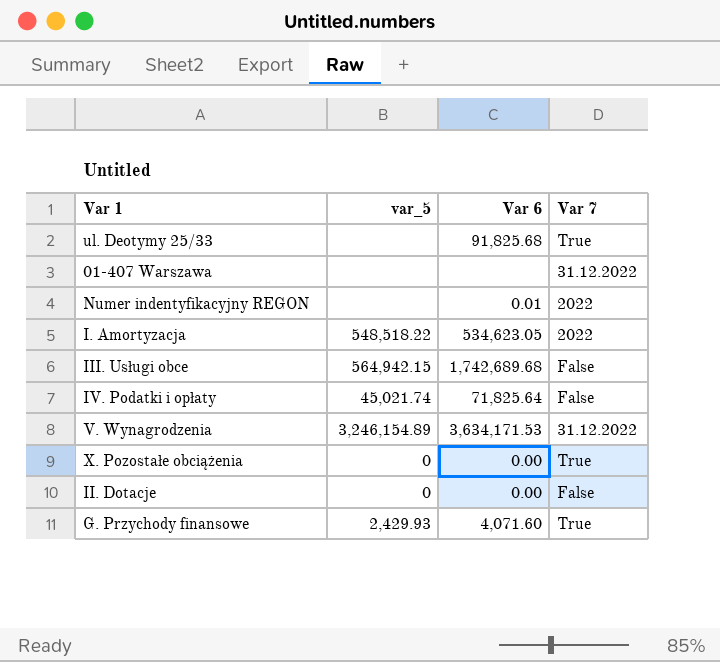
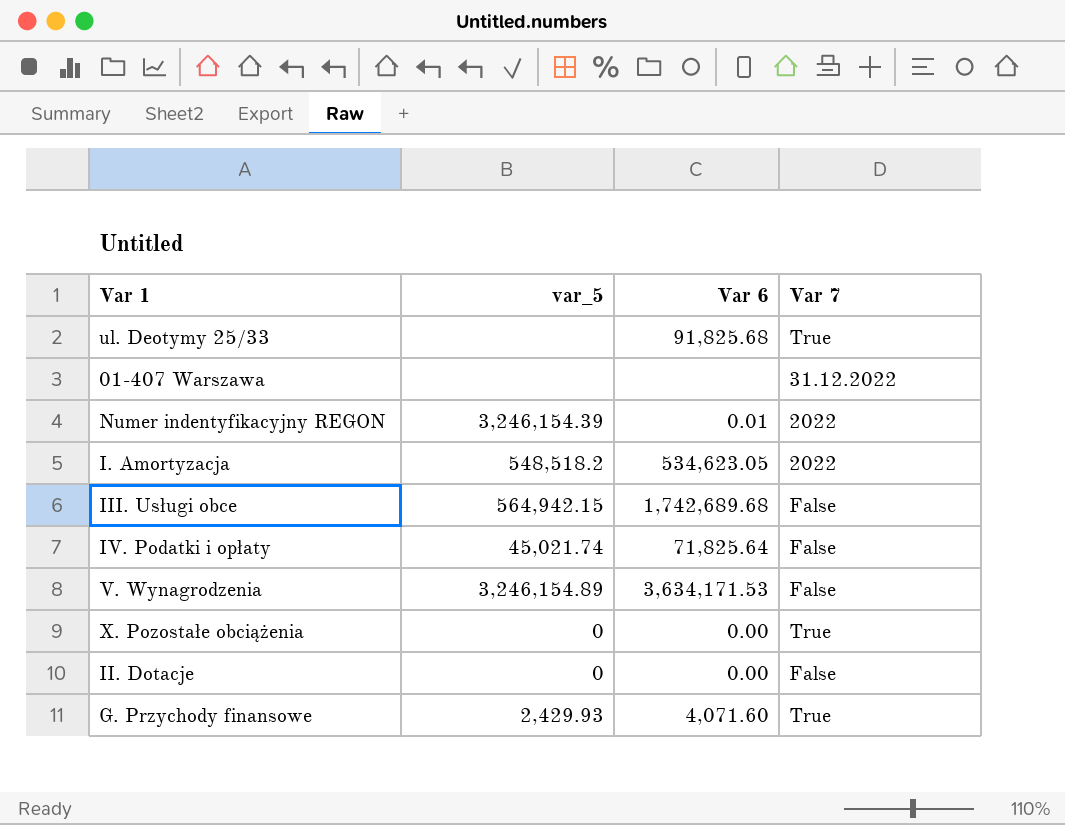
Numer indentyfikacyjny REGON | var_5: none -> 3,246,154.39
I. Amortyzacja | var_5: 548,518.22 -> 548,518.2
V. Wynagrodzenia | Var 7: 31.12.2022 -> False

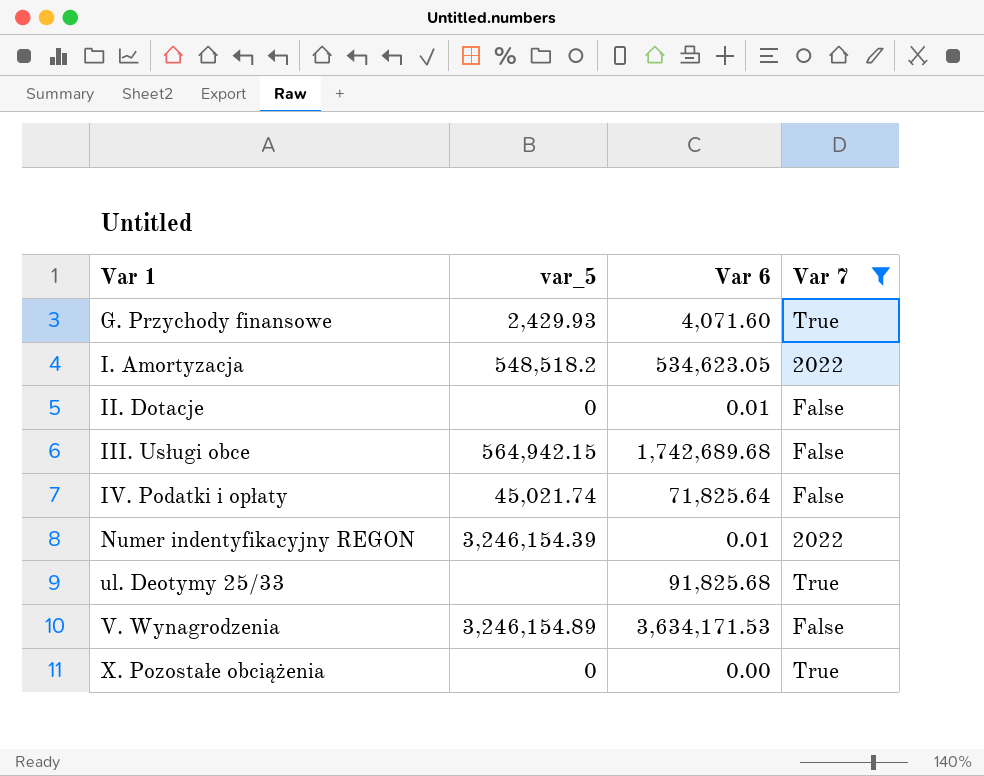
filter: none -> Var 7 != 31.12.2022
row order: none -> Var 1 ascending
II. Dotacje | Var 6: 0.00 -> 0.01

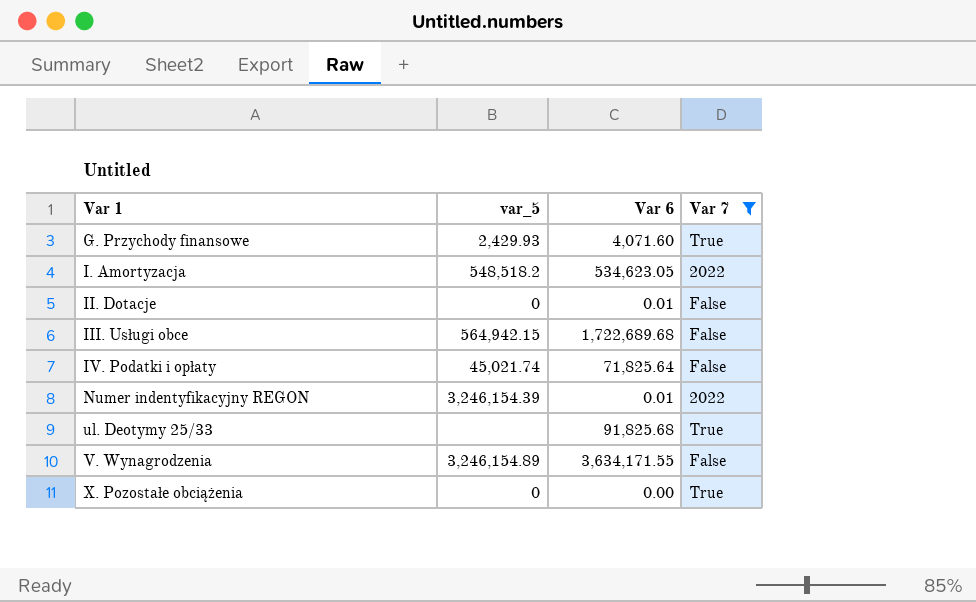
III. Usługi obce | Var 6: 1,742,689.68 -> 1,722,689.68
V. Wynagrodzenia | Var 6: 3,634,171.53 -> 3,634,171.55

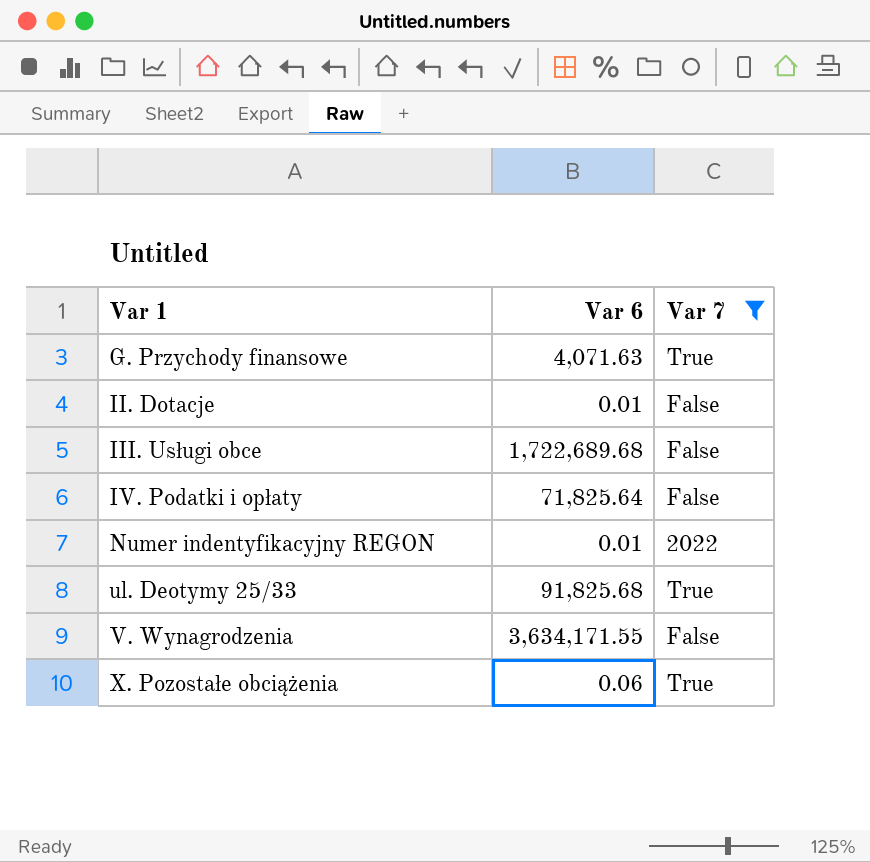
column var_5 | position: 2 -> none
row I. Amortyzacja: 548,518.2 | 534,623.05 | 2022 -> none
G. Przychody finansowe | Var 6: 4,071.60 -> 4,071.63
X. Pozostałe obciążenia | Var 6: 0.00 -> 0.06

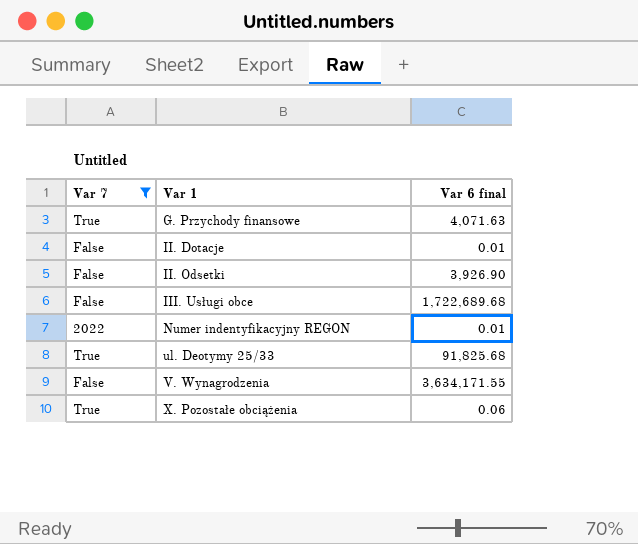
column Var 7 | position: 3 -> 1
column name: Var 6 -> Var 6 final
row IV. Podatki i opłaty: 71,825.64 | False -> none
row II. Odsetki: none -> False | 3,926.90

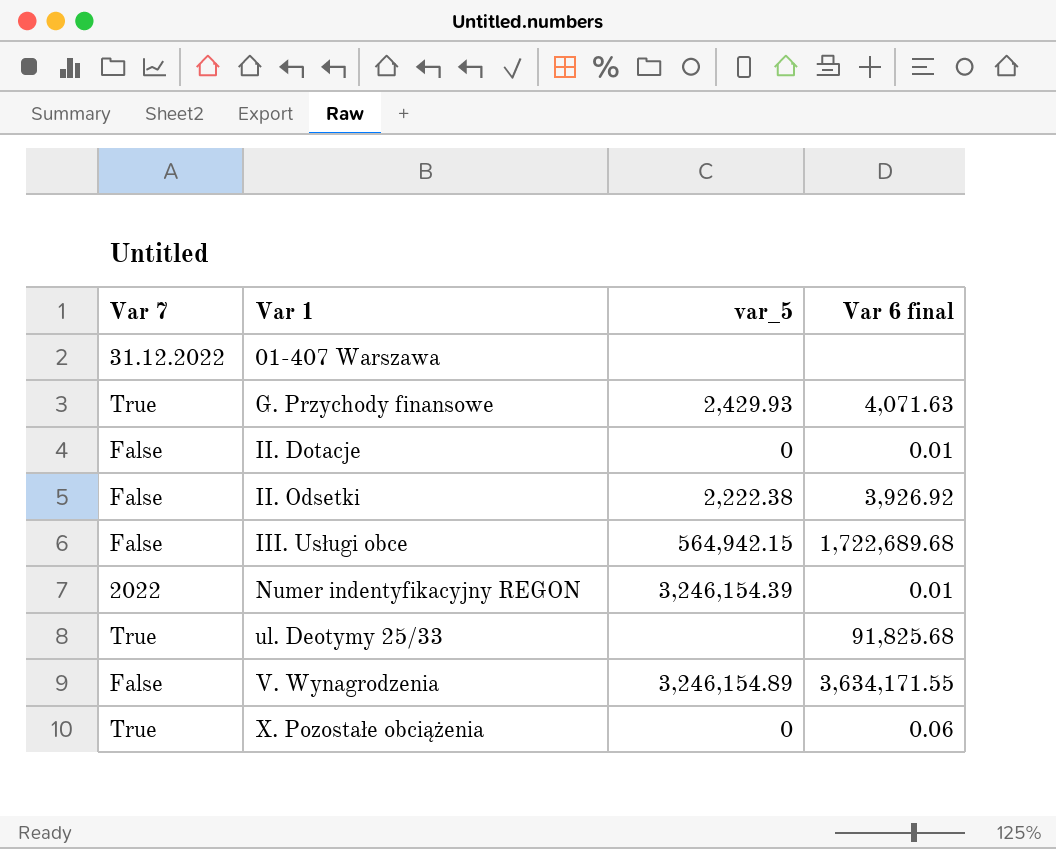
filter: Var 7 != 31.12.2022 -> none
column var_5 | position: none -> 3
II. Odsetki | Var 6 final: 3,926.90 -> 3,926.92

